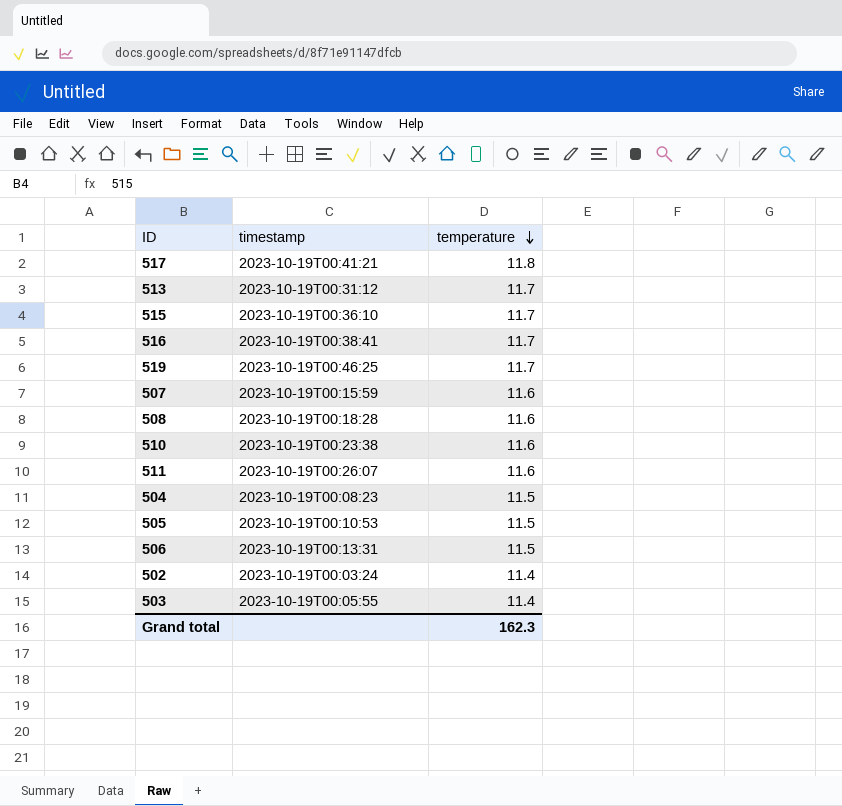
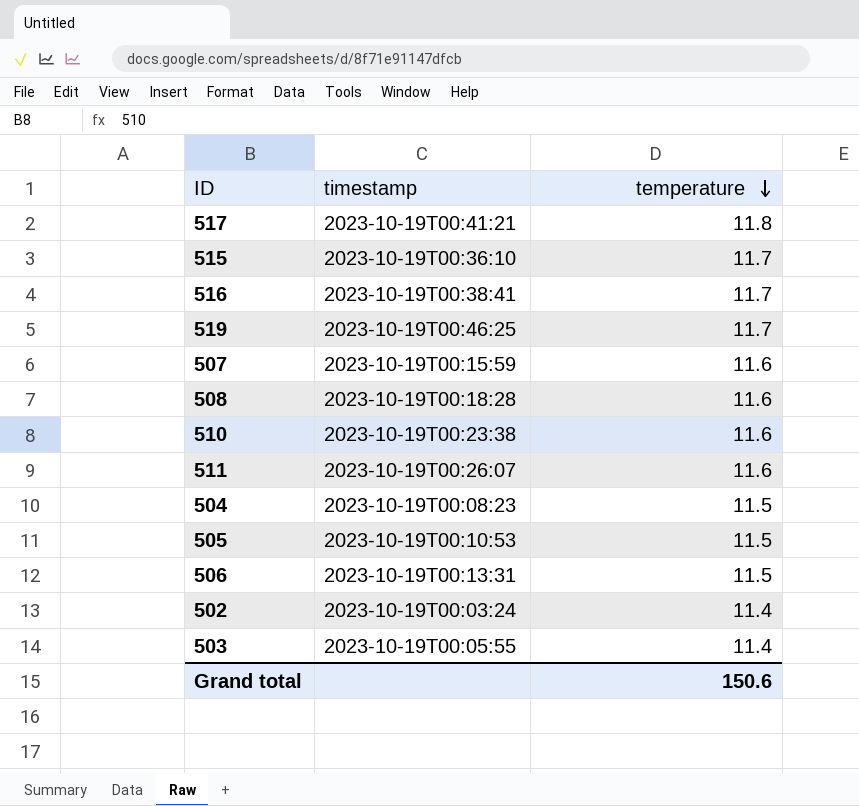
row 513: 2023-10-19T00:31:12 | 11.7 -> none
Grand total | temperature: 162.3 -> 150.6

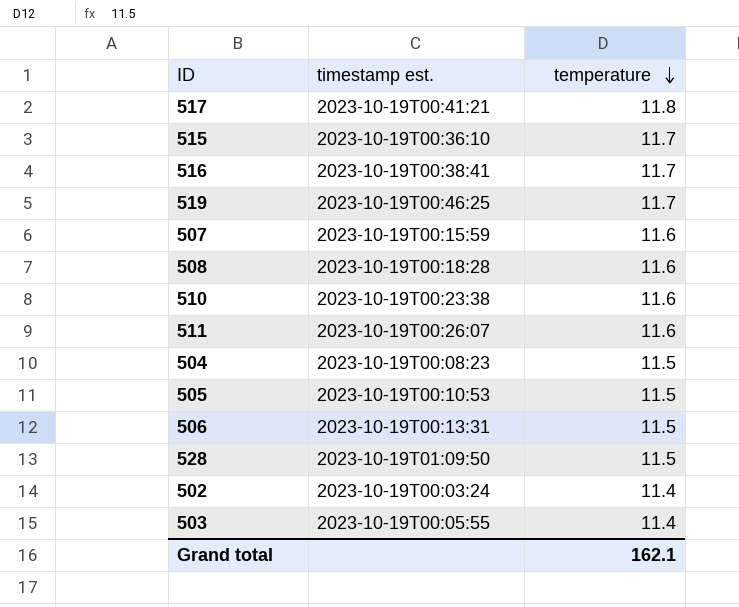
column name: timestamp -> timestamp est.
row 528: none -> 2023-10-19T01:09:50 | 11.5
Grand total | temperature: 150.6 -> 162.1

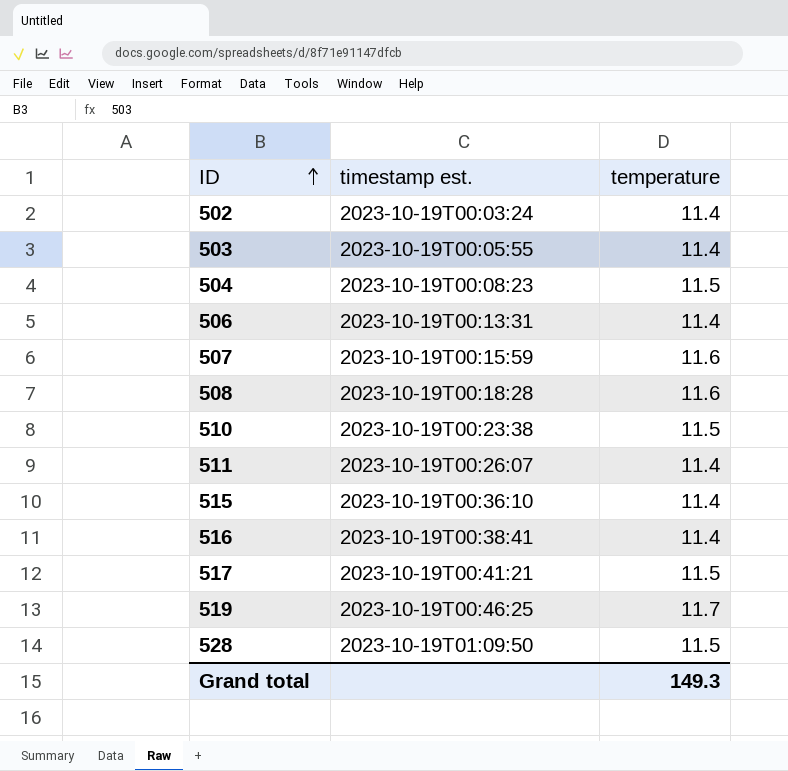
row order: temperature descending -> ID ascending
row 505: 2023-10-19T00:10:53 | 11.5 -> none
506 | temperature: 11.5 -> 11.4
510 | temperature: 11.6 -> 11.5
511 | temperature: 11.6 -> 11.4
515 | temperature: 11.7 -> 11.4
516 | temperature: 11.7 -> 11.4
517 | temperature: 11.8 -> 11.5
Grand total | temperature: 162.1 -> 149.3

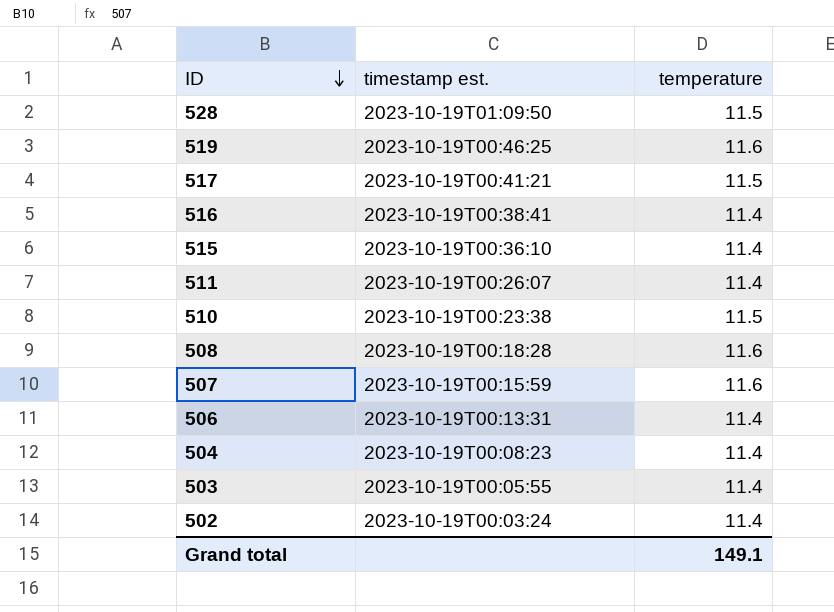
row order: ID ascending -> ID descending
519 | temperature: 11.7 -> 11.6
504 | temperature: 11.5 -> 11.4
Grand total | temperature: 149.3 -> 149.1

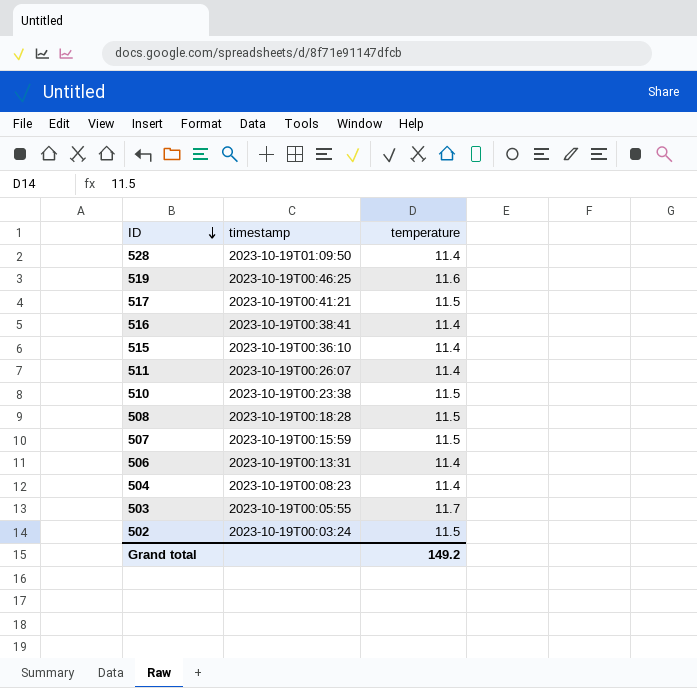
column name: timestamp est. -> timestamp
528 | temperature: 11.5 -> 11.4
508 | temperature: 11.6 -> 11.5
507 | temperature: 11.6 -> 11.5
503 | temperature: 11.4 -> 11.7
502 | temperature: 11.4 -> 11.5
Grand total | temperature: 149.1 -> 149.2

